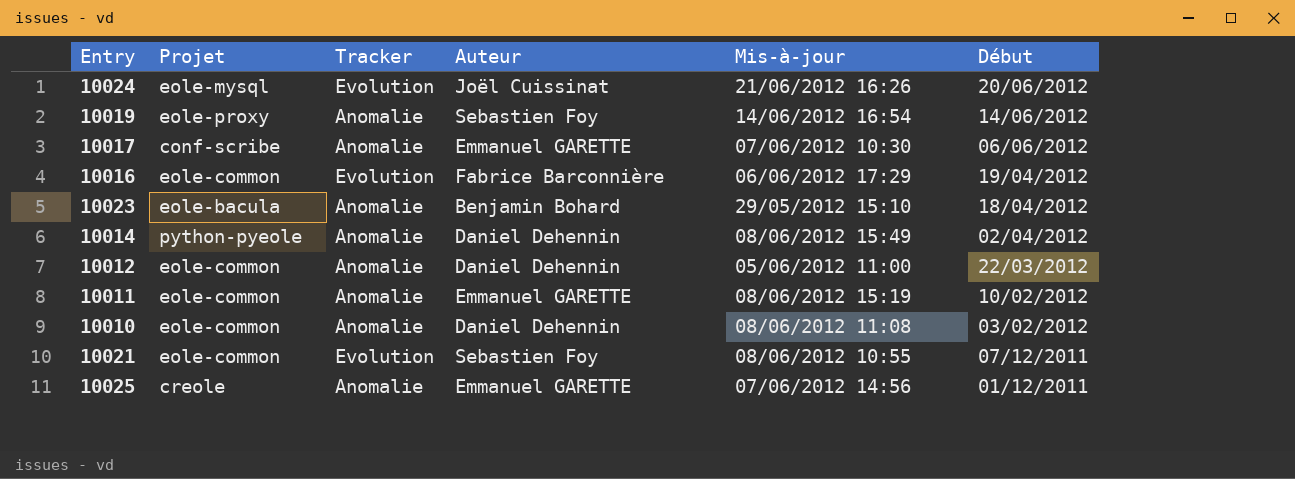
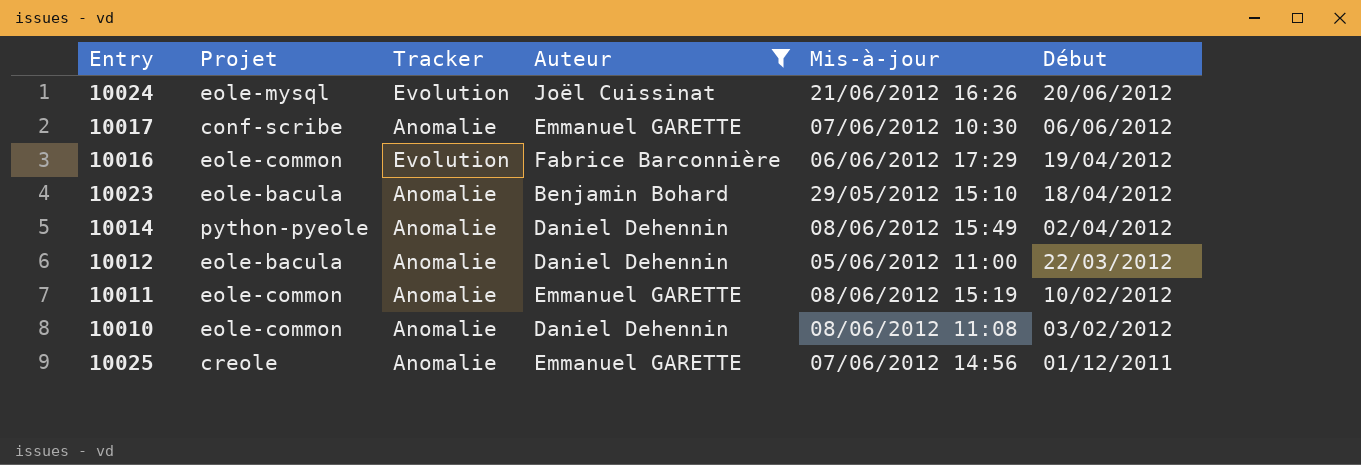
filter: none -> Auteur != Sebastien Foy
10012 | Projet: eole-common -> eole-bacula

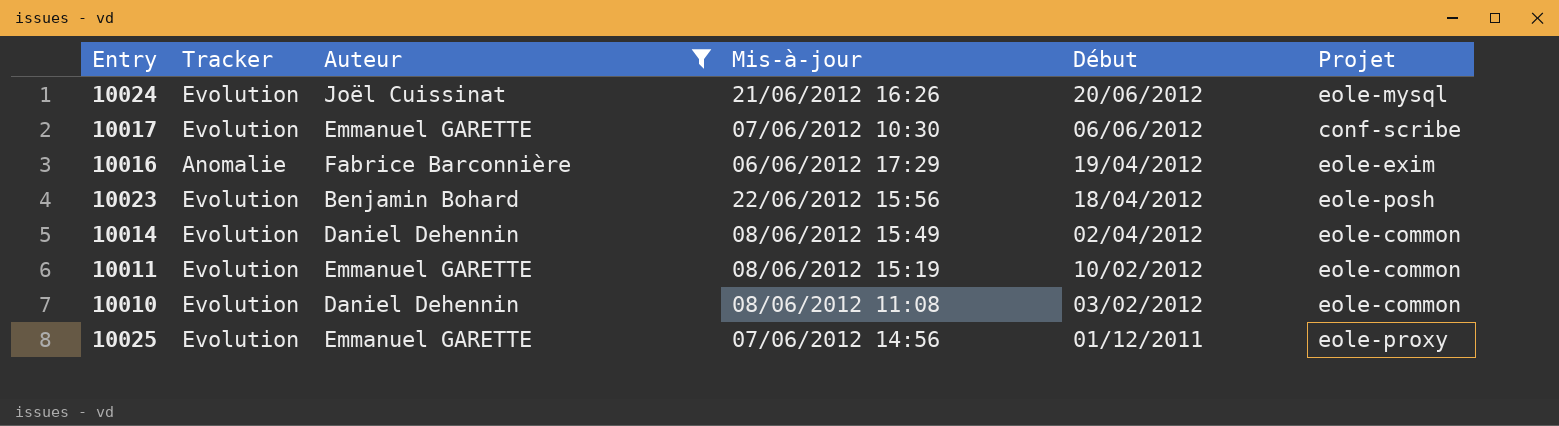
column Projet | position: 2 -> 6
row 10012: eole-bacula | Anomalie | Daniel Dehennin | 05/06/2012 11:00 | 22/03/2012 -> none
10017 | Tracker: Anomalie -> Evolution
10016 | Tracker: Evolution -> Anomalie
10016 | Projet: eole-common -> eole-exim
10023 | Tracker: Anomalie -> Evolution
10023 | Mis-à-jour: 29/05/2012 15:10 -> 22/06/2012 15:56
10023 | Projet: eole-bacula -> eole-posh
10014 | Tracker: Anomalie -> Evolution
10014 | Projet: python-pyeole -> eole-common
10011 | Tracker: Anomalie -> Evolution
10010 | Tracker: Anomalie -> Evolution
10025 | Tracker: Anomalie -> Evolution
10025 | Projet: creole -> eole-proxy

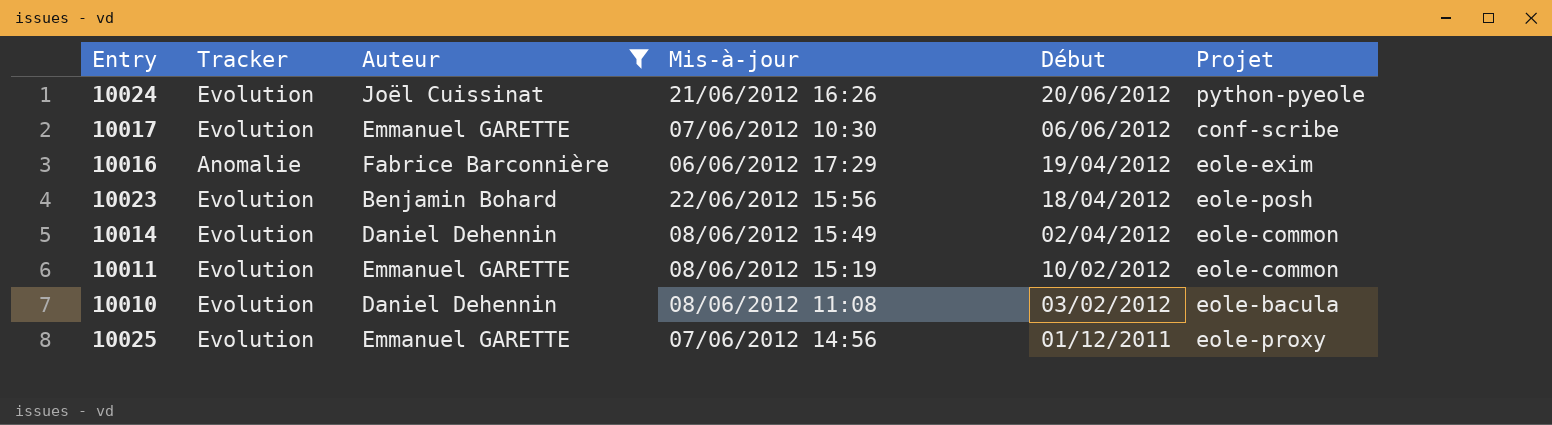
10024 | Projet: eole-mysql -> python-pyeole
10010 | Projet: eole-common -> eole-bacula

